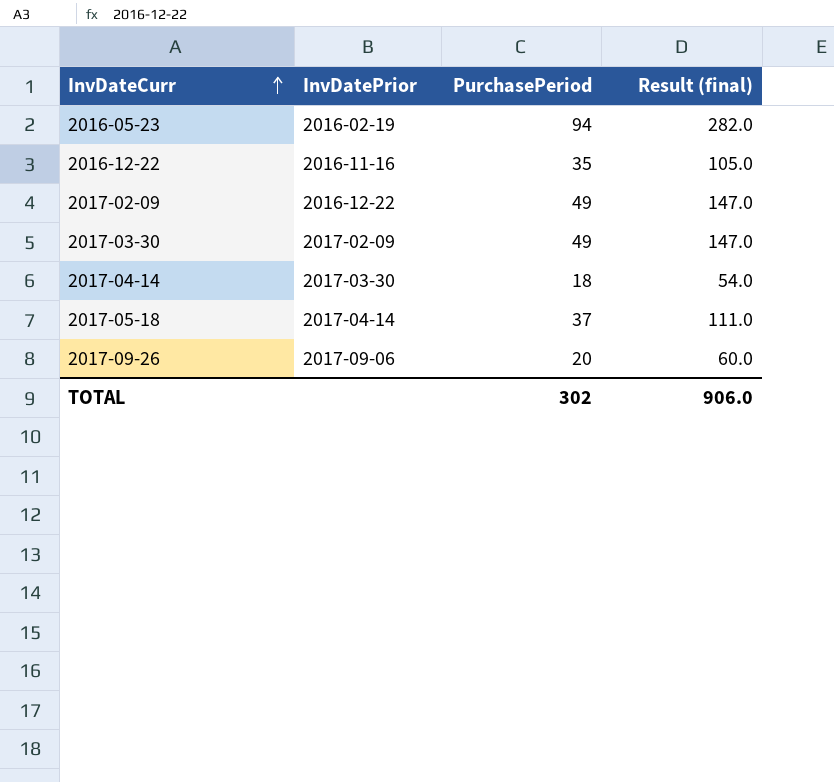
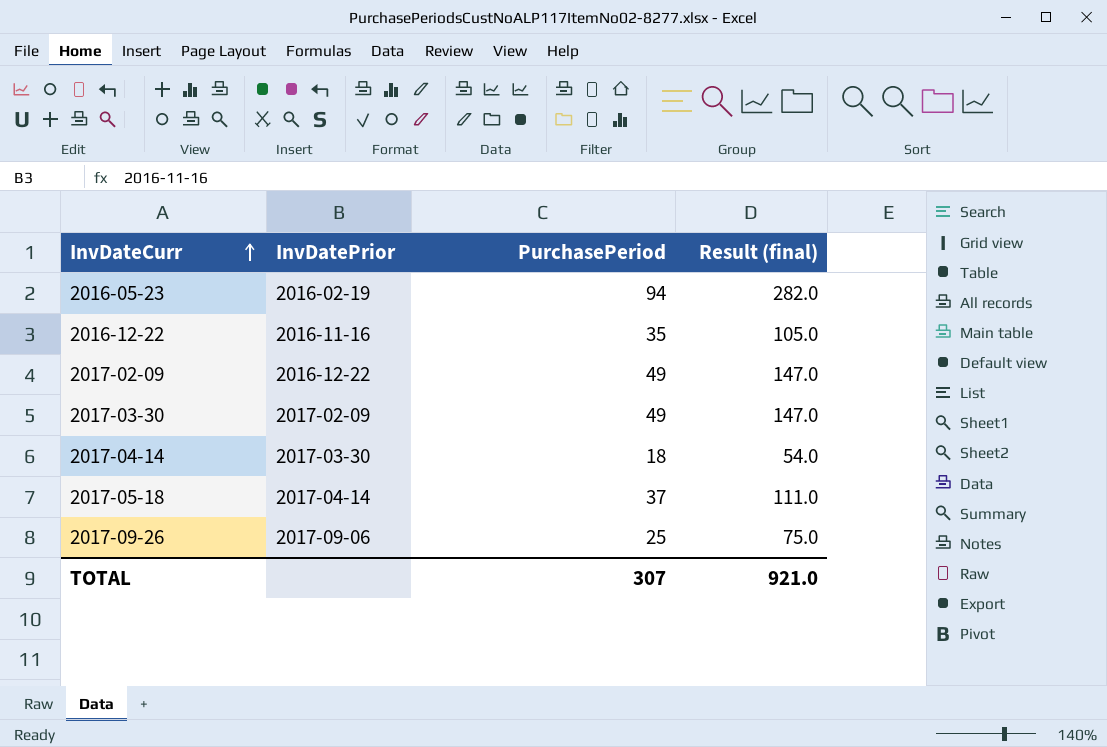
2017-09-26 | PurchasePeriod: 20 -> 25
2017-09-26 | Result (final): 60.0 -> 75.0
TOTAL | PurchasePeriod: 302 -> 307
TOTAL | Result (final): 906.0 -> 921.0

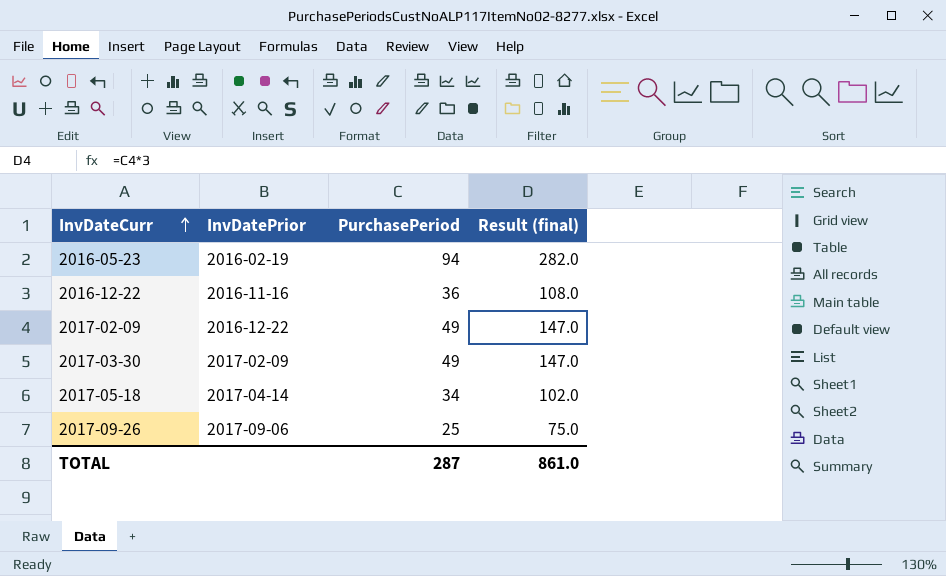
row 2017-04-14: 2017-03-30 | 18 | 54.0 -> none
2016-12-22 | PurchasePeriod: 35 -> 36
2016-12-22 | Result (final): 105.0 -> 108.0
2017-05-18 | PurchasePeriod: 37 -> 34
2017-05-18 | Result (final): 111.0 -> 102.0
TOTAL | PurchasePeriod: 307 -> 287
TOTAL | Result (final): 921.0 -> 861.0

